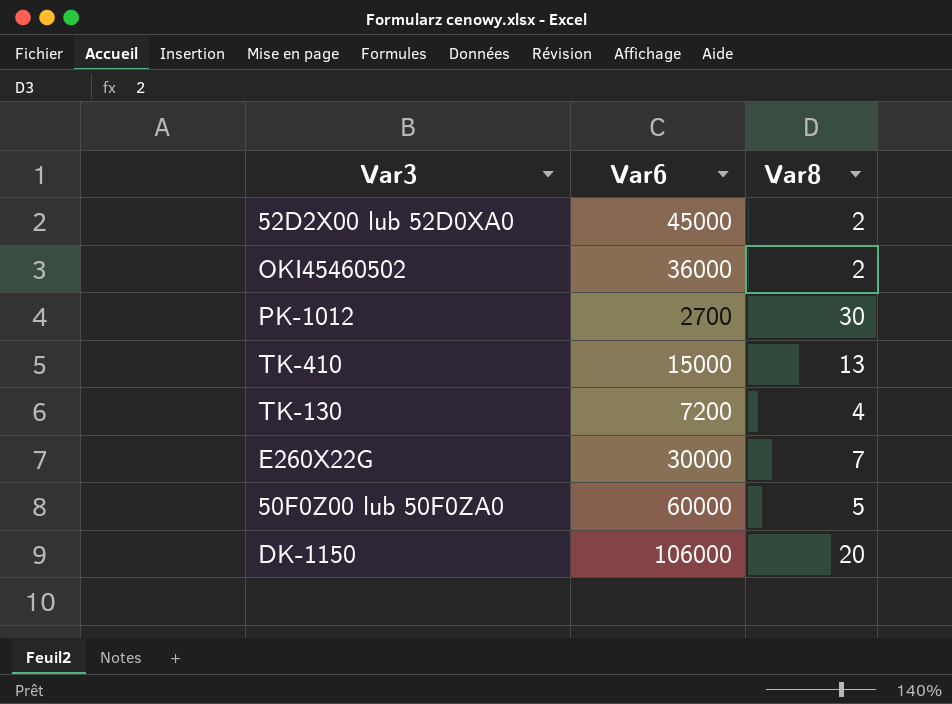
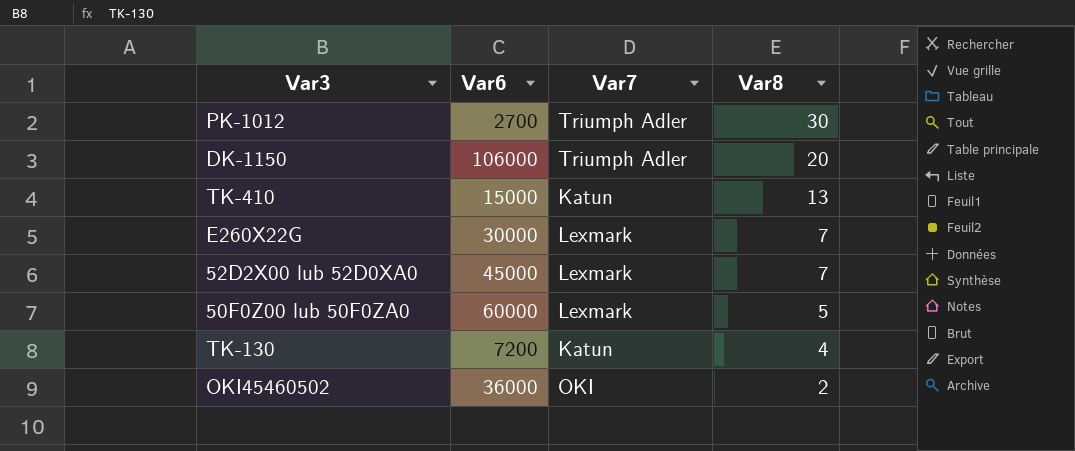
row order: none -> Var8 descending
column Var7 | position: none -> 3
52D2X00 lub 52D0XA0 | Var8: 2 -> 7

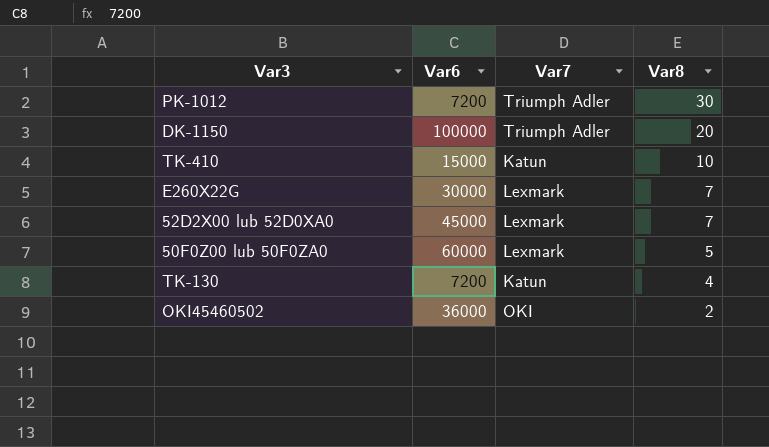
PK-1012 | Var6: 2700 -> 7200
DK-1150 | Var6: 106000 -> 100000
TK-410 | Var8: 13 -> 10

